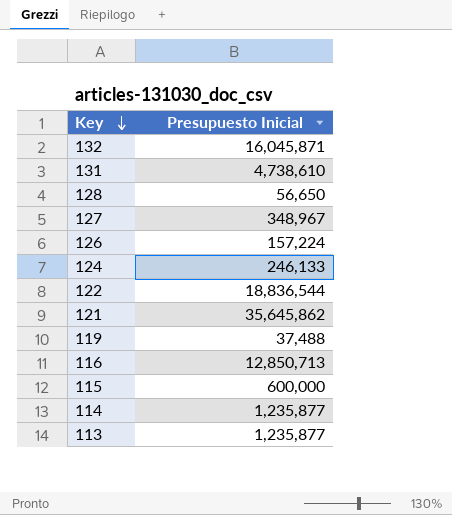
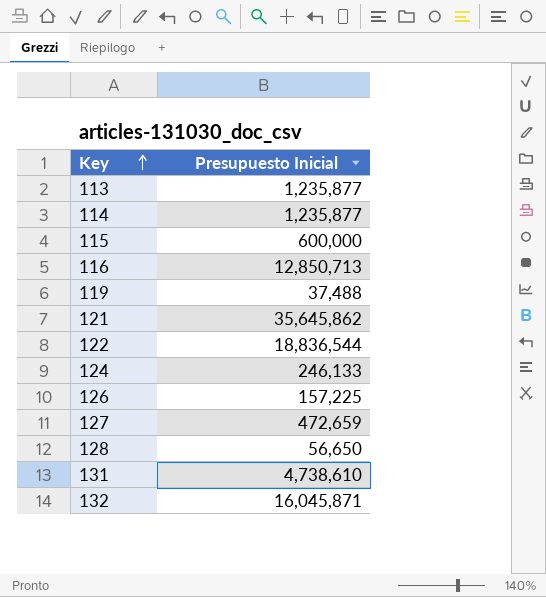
row order: Key descending -> Key ascending
126 | Presupuesto Inicial: 157,224 -> 157,225
127 | Presupuesto Inicial: 348,967 -> 472,659

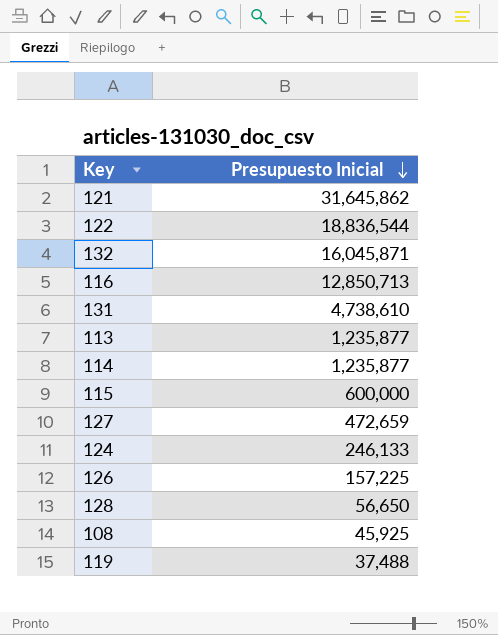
row order: Key ascending -> Presupuesto Inicial descending
121 | Presupuesto Inicial: 35,645,862 -> 31,645,862
row 108: none -> 45,925

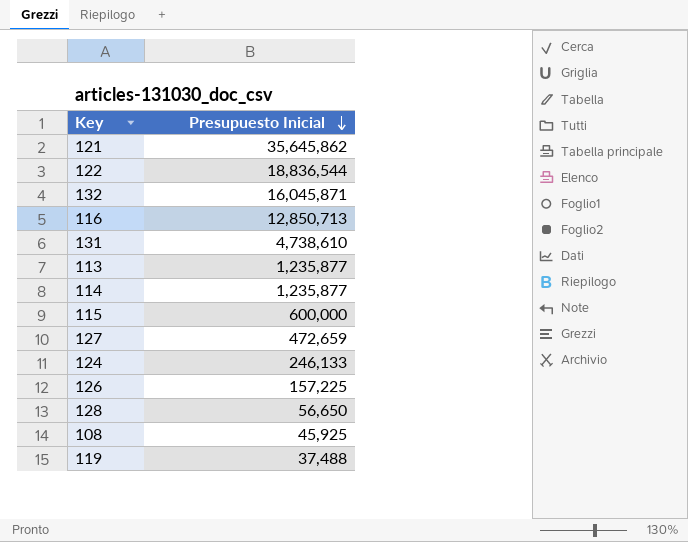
121 | Presupuesto Inicial: 31,645,862 -> 35,645,862

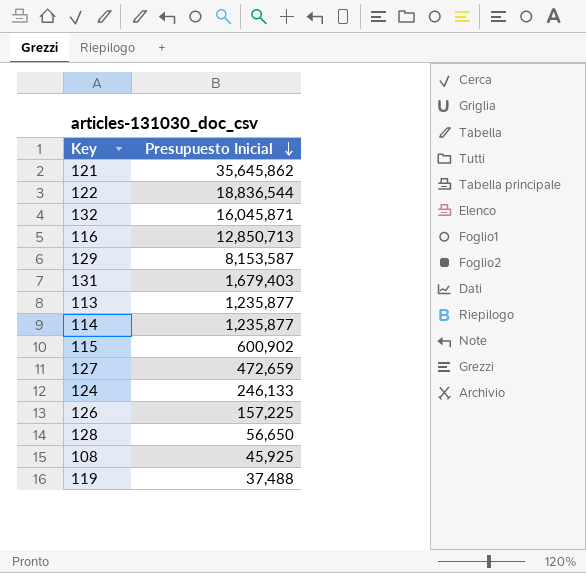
row 129: none -> 8,153,587
131 | Presupuesto Inicial: 4,738,610 -> 1,679,403
115 | Presupuesto Inicial: 600,000 -> 600,902

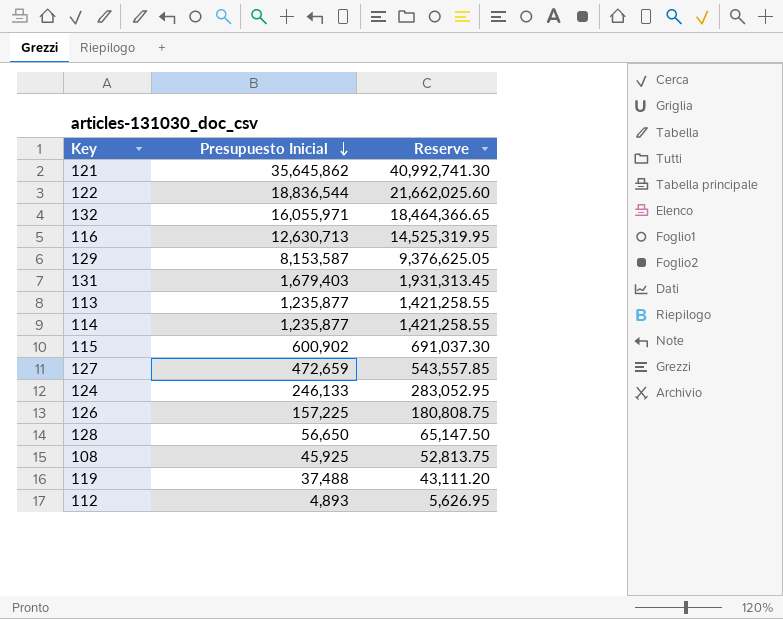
column Reserve | formula: none -> [Presupuesto Inicial] * 1.15
132 | Presupuesto Inicial: 16,045,871 -> 16,055,971
116 | Presupuesto Inicial: 12,850,713 -> 12,630,713
row 112: none -> 4,893 | 5,626.95

